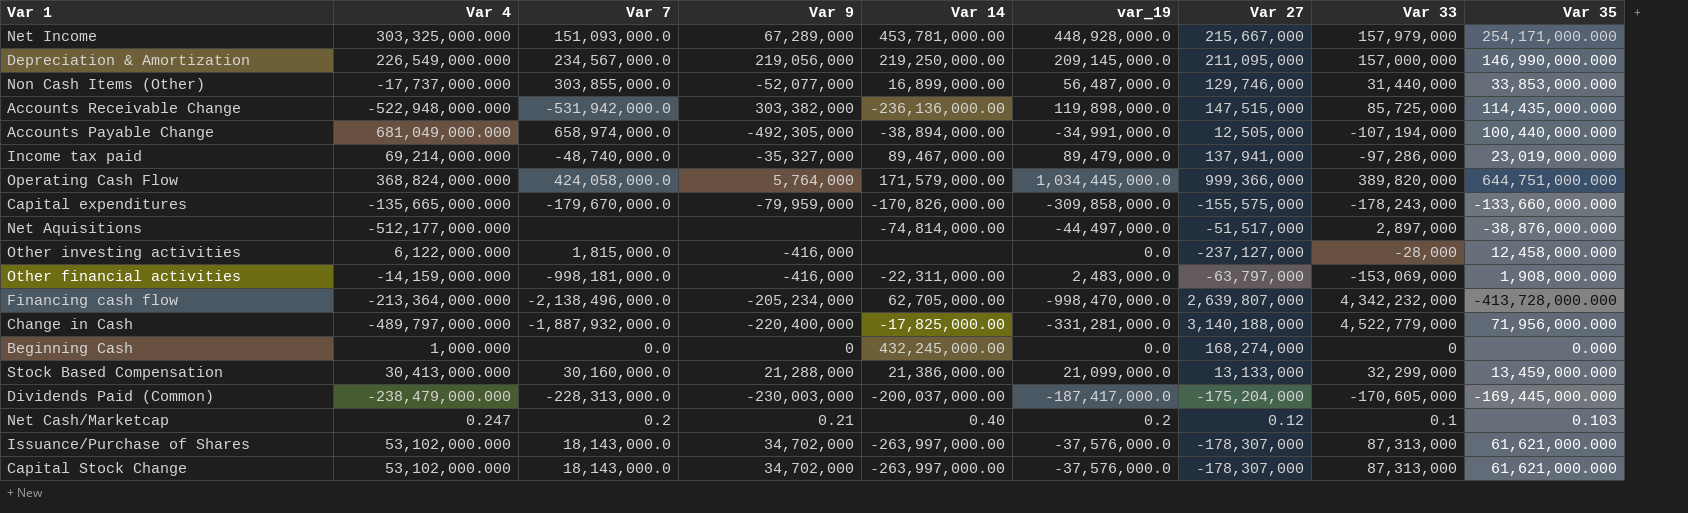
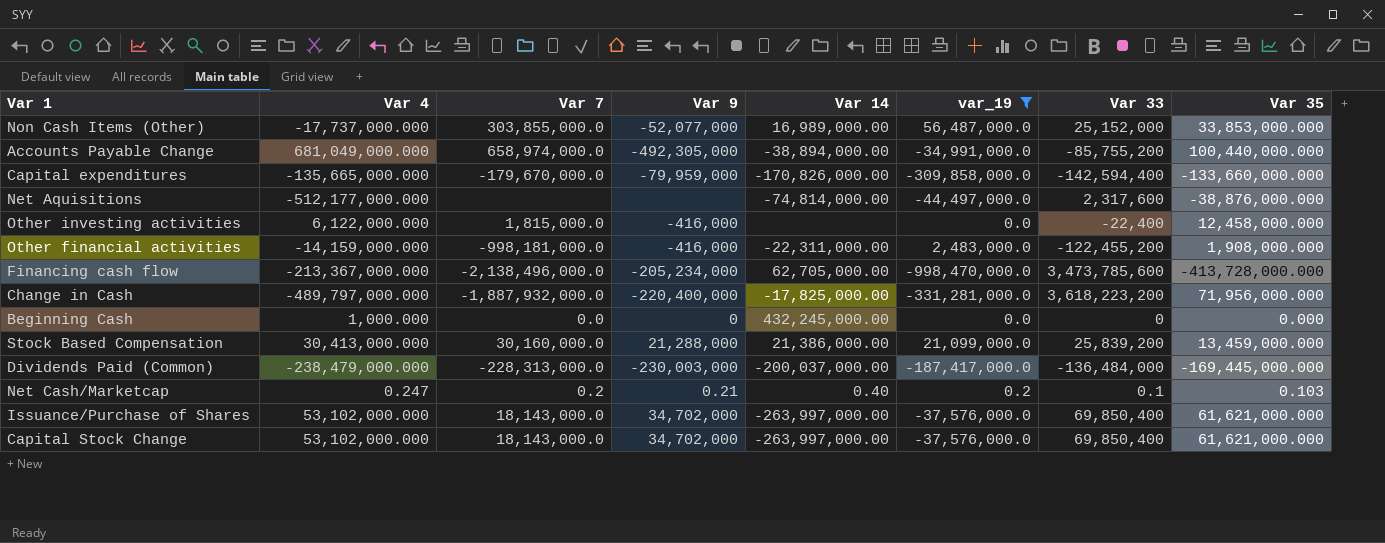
filter: none -> var_19 <= 56,487,000.0
column Var 27 | position: 7 -> none
Non Cash Items (Other) | Var 14: 16,899,000.00 -> 16,989,000.00
Non Cash Items (Other) | Var 33: 31,440,000 -> 25,152,000
Accounts Payable Change | Var 33: -107,194,000 -> -85,755,200
Capital expenditures | Var 33: -178,243,000 -> -142,594,400
Net Aquisitions | Var 33: 2,897,000 -> 2,317,600
Other investing activities | Var 33: -28,000 -> -22,400
Other financial activities | Var 33: -153,069,000 -> -122,455,200
Financing cash flow | Var 4: -213,364,000.000 -> -213,367,000.000
Financing cash flow | Var 33: 4,342,232,000 -> 3,473,785,600
Change in Cash | Var 33: 4,522,779,000 -> 3,618,223,200
Stock Based Compensation | Var 33: 32,299,000 -> 25,839,200
Dividends Paid (Common) | Var 33: -170,605,000 -> -136,484,000
Issuance/Purchase of Shares | Var 33: 87,313,000 -> 69,850,400
Capital Stock Change | Var 33: 87,313,000 -> 69,850,400

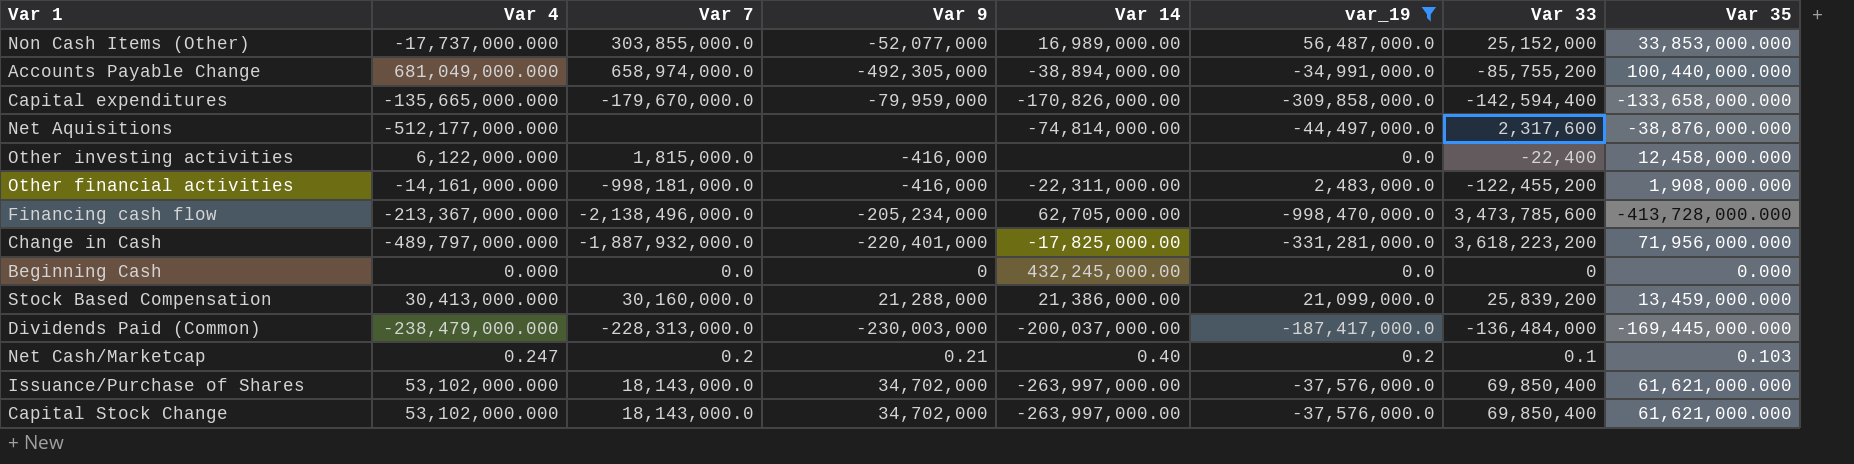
Capital expenditures | Var 35: -133,660,000.000 -> -133,658,000.000
Other financial activities | Var 4: -14,159,000.000 -> -14,161,000.000
Change in Cash | Var 9: -220,400,000 -> -220,401,000
Beginning Cash | Var 4: 1,000.000 -> 0.000

